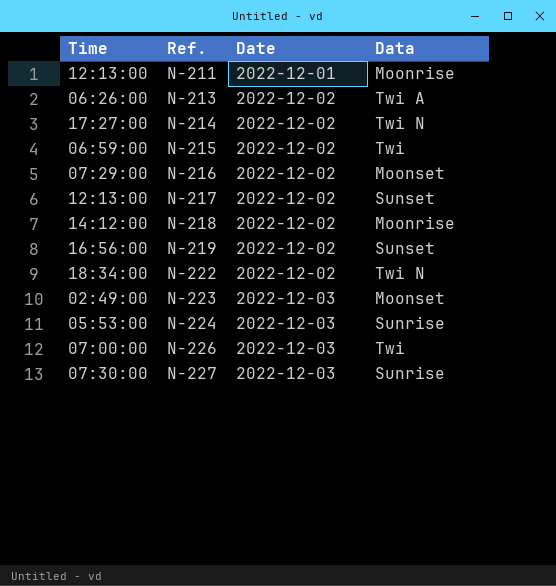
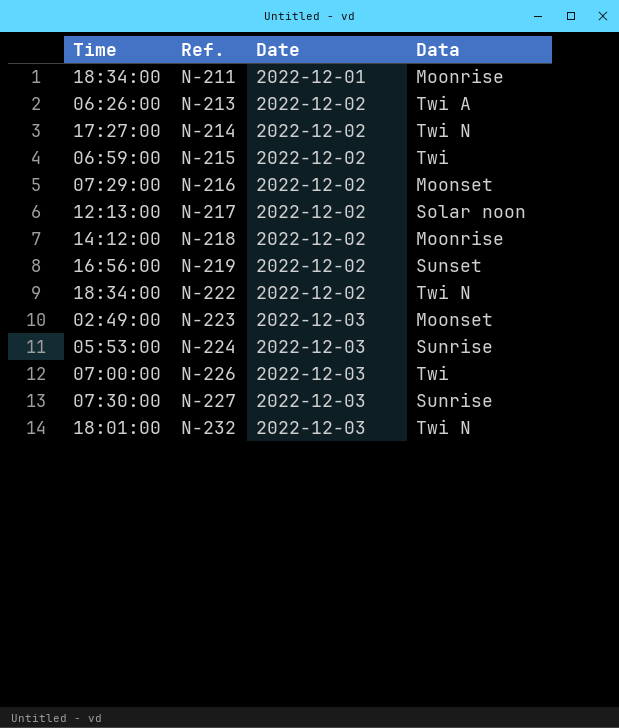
N-211 | Time: 12:13:00 -> 18:34:00
N-217 | Data: Sunset -> Solar noon
row N-232: none -> 18:01:00 | 2022-12-03 | Twi N

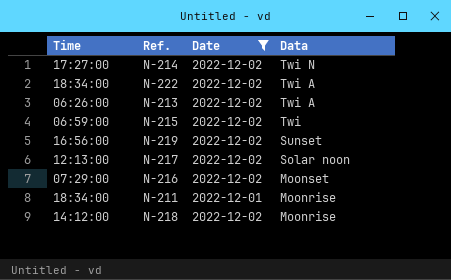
filter: none -> Date != 2022-12-03
row order: Ref. ascending -> Data descending
N-222 | Data: Twi N -> Twi A

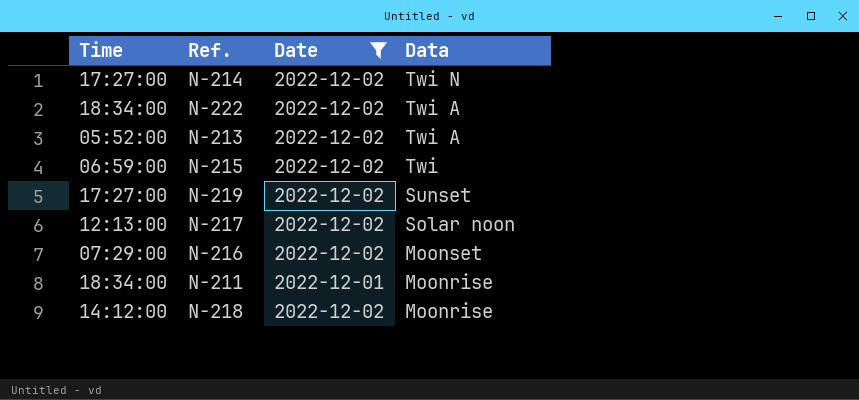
N-213 | Time: 06:26:00 -> 05:52:00
N-219 | Time: 16:56:00 -> 17:27:00

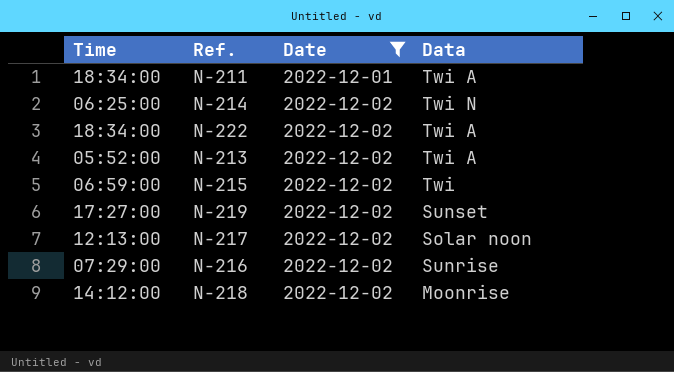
row order: Data descending -> Date ascending
N-211 | Data: Moonrise -> Twi A
N-214 | Time: 17:27:00 -> 06:25:00
N-216 | Data: Moonset -> Sunrise

